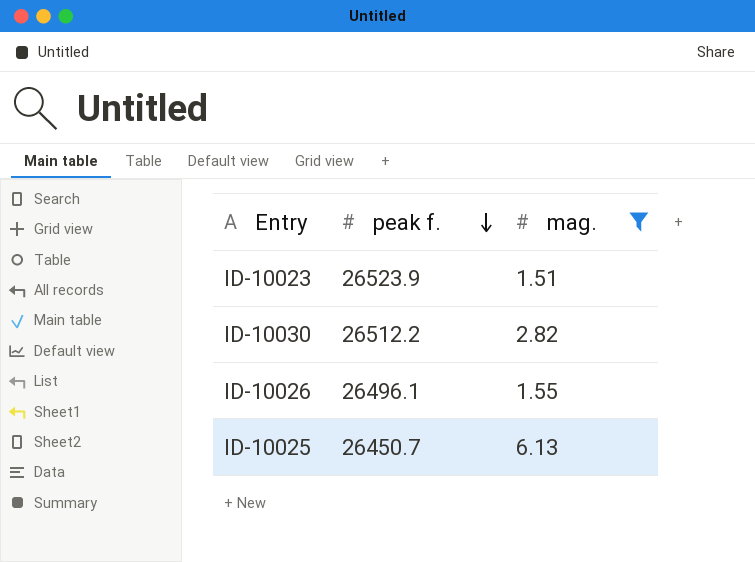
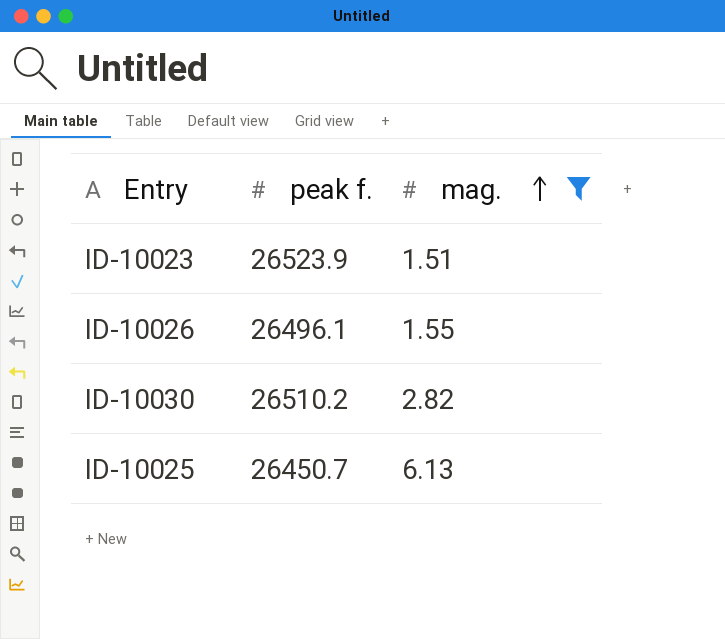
row order: peak f. descending -> mag. ascending
ID-10030 | peak f.: 26512.2 -> 26510.2

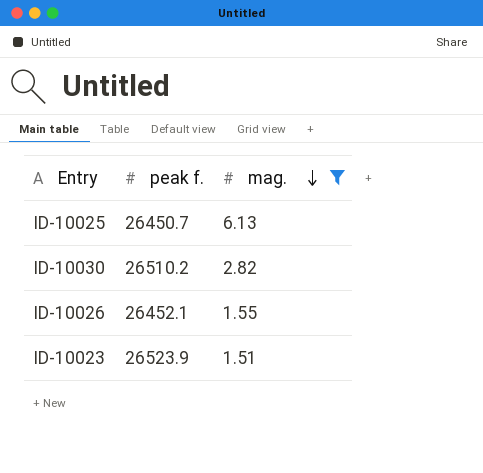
row order: mag. ascending -> mag. descending
ID-10026 | peak f.: 26496.1 -> 26452.1

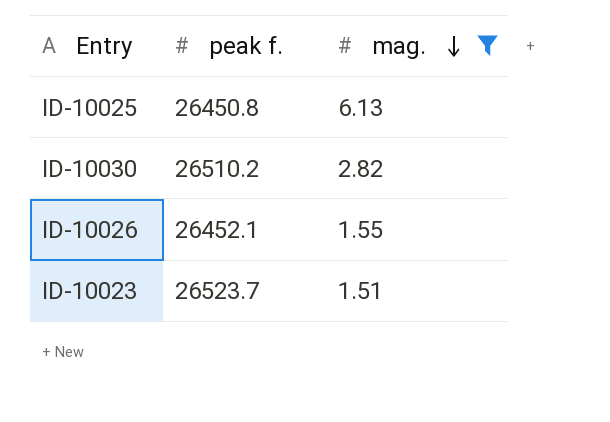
ID-10025 | peak f.: 26450.7 -> 26450.8
ID-10023 | peak f.: 26523.9 -> 26523.7

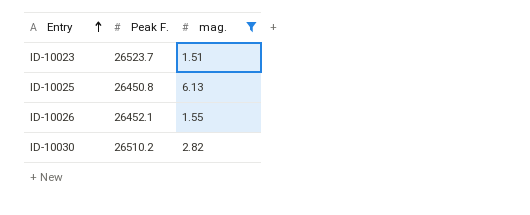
row order: mag. descending -> Entry ascending
column name: peak f. -> Peak F.

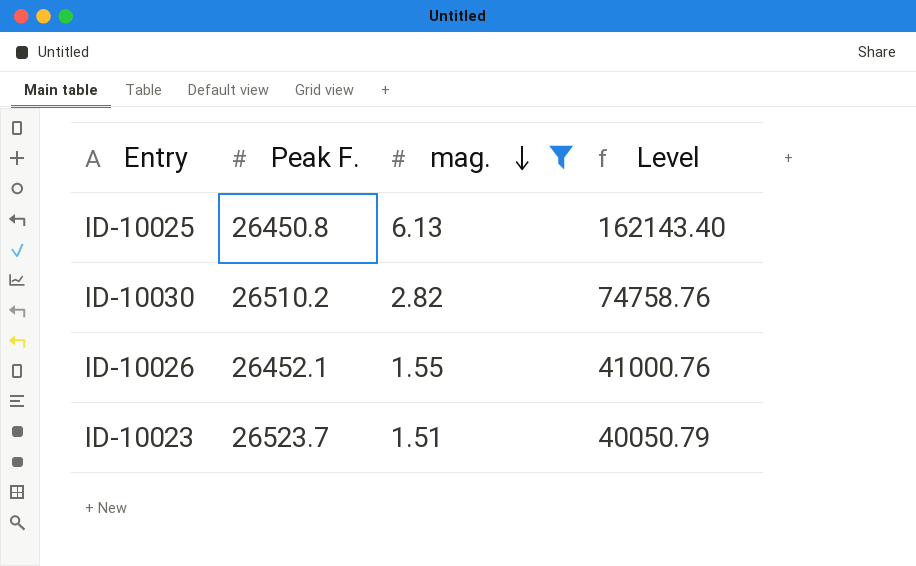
row order: Entry ascending -> mag. descending
column Level | formula: none -> [Peak F.] * [mag.]

